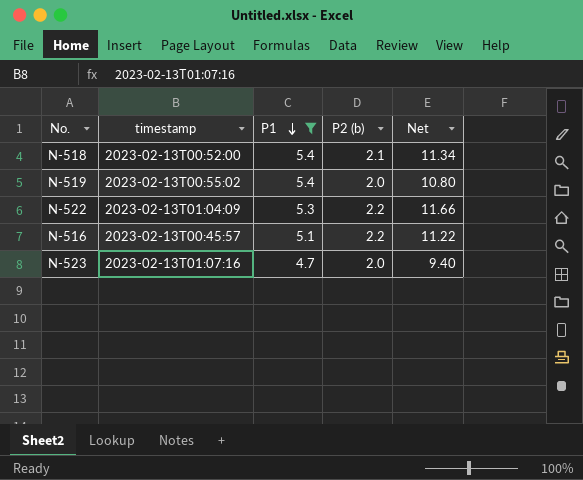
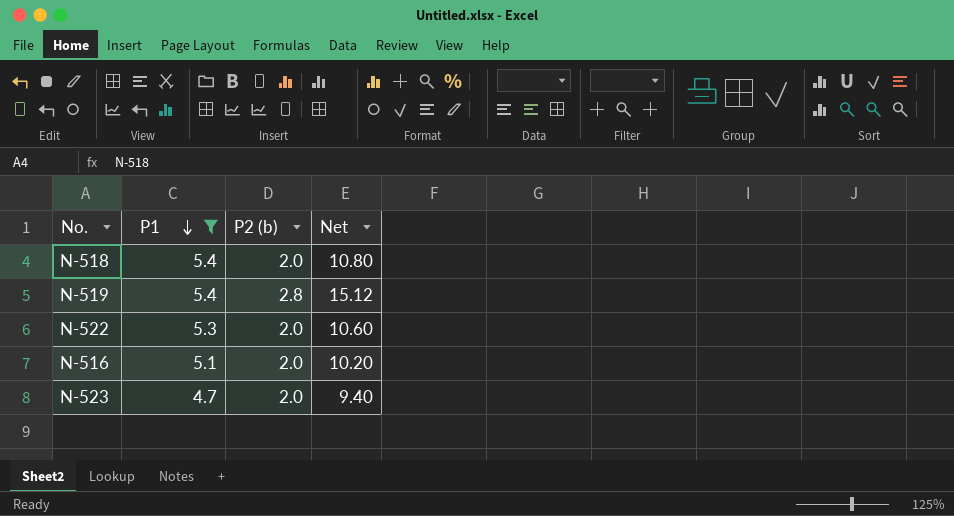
column timestamp | position: 2 -> none
N-518 | P2 (b): 2.1 -> 2.0
N-518 | Net: 11.34 -> 10.80
N-519 | P2 (b): 2.0 -> 2.8
N-519 | Net: 10.80 -> 15.12
N-522 | P2 (b): 2.2 -> 2.0
N-522 | Net: 11.66 -> 10.60
N-516 | P2 (b): 2.2 -> 2.0
N-516 | Net: 11.22 -> 10.20

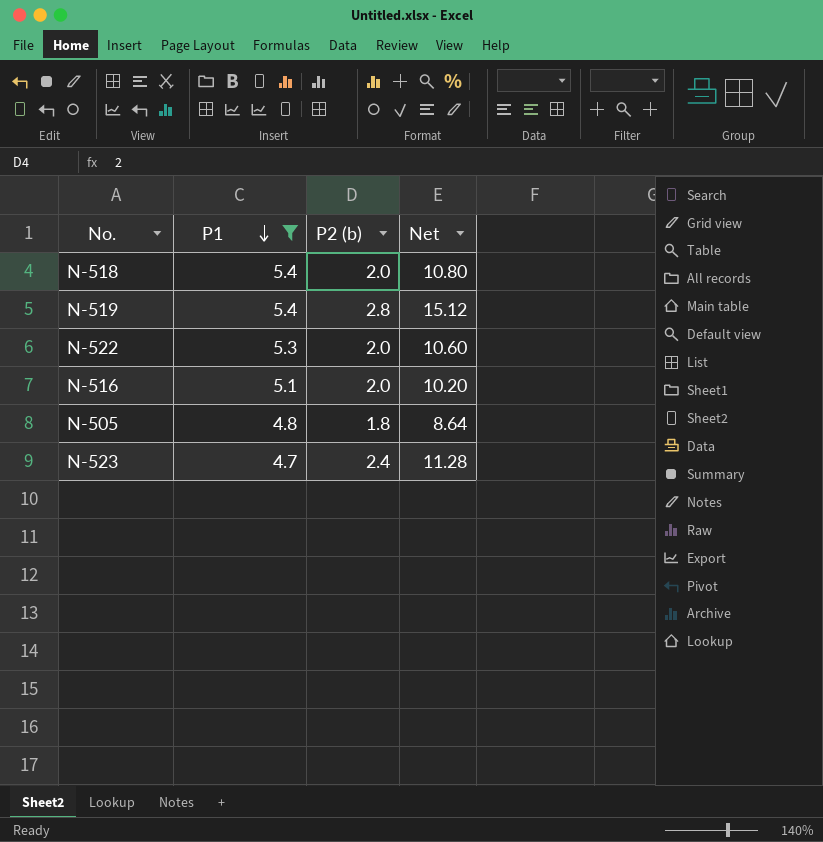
row N-505: none -> 4.8 | 1.8 | 8.64
N-523 | P2 (b): 2.0 -> 2.4
N-523 | Net: 9.40 -> 11.28

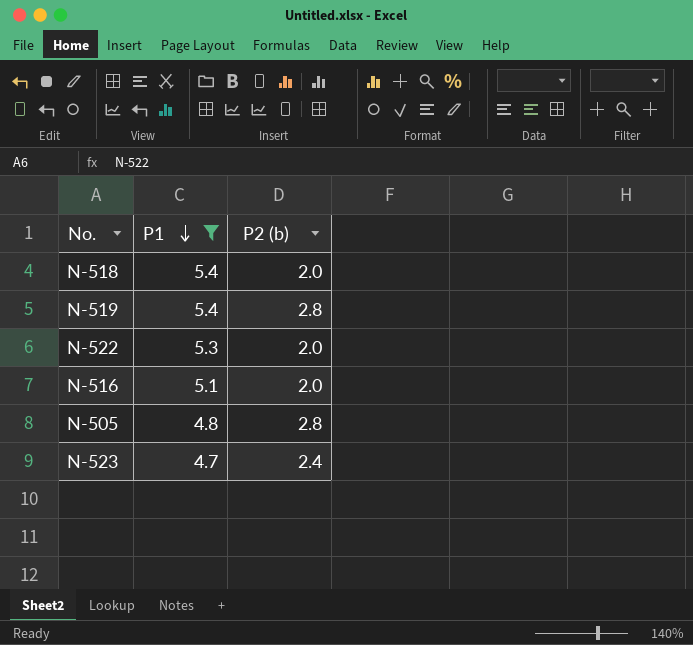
column Net | formula: [P1] * [P2 (b)] -> none
N-505 | P2 (b): 1.8 -> 2.8

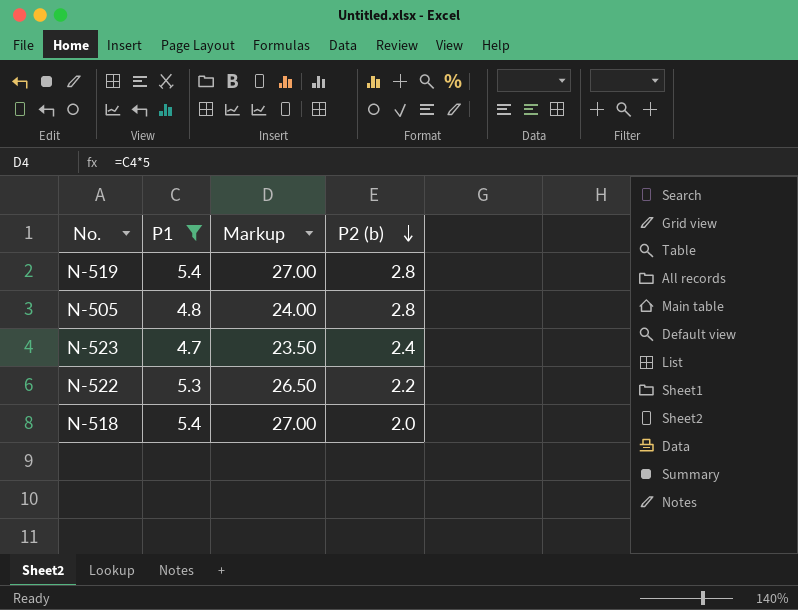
row order: P1 descending -> P2 (b) descending
column Markup | formula: none -> [P1] * 5
row N-516: 5.1 | 2.0 -> none
N-522 | P2 (b): 2.0 -> 2.2

